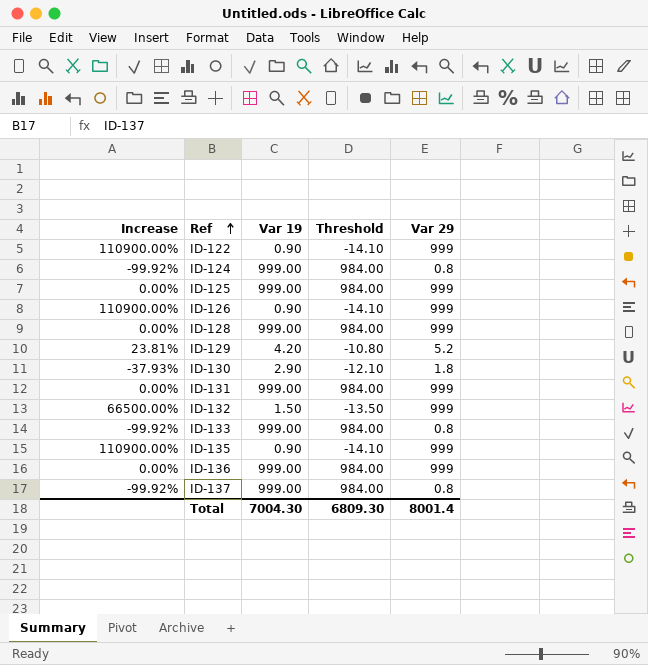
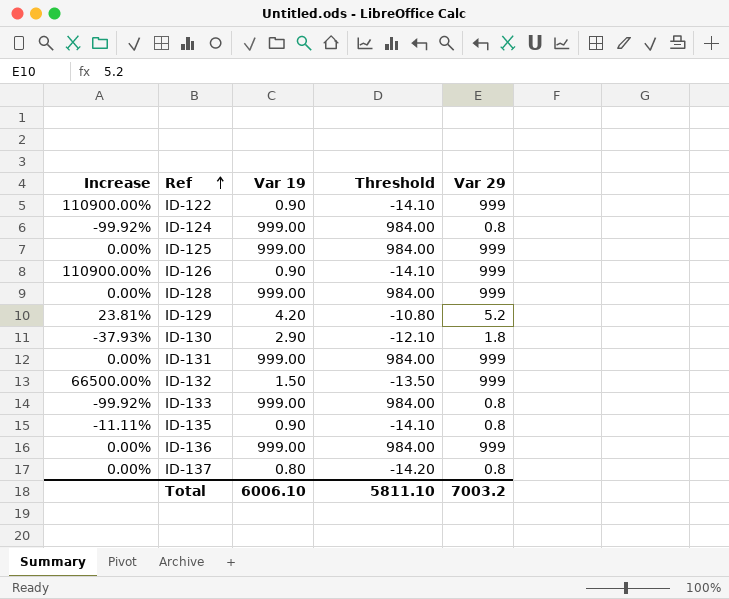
ID-135 | Increase: 110900.00% -> -11.11%
ID-135 | Var 29: 999 -> 0.8
ID-137 | Increase: -99.92% -> 0.00%
ID-137 | Var 19: 999.00 -> 0.80
ID-137 | Threshold: 984.00 -> -14.20
Total | Var 19: 7004.30 -> 6006.10
Total | Threshold: 6809.30 -> 5811.10
Total | Var 29: 8001.4 -> 7003.2

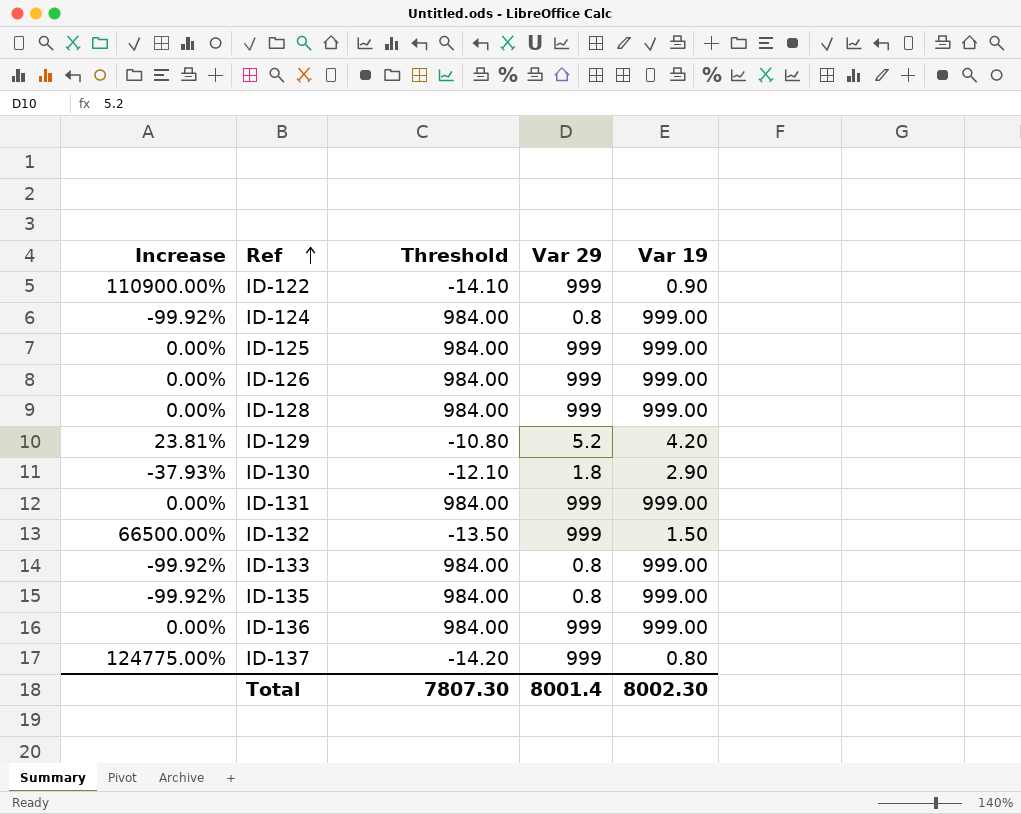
column Var 19 | position: 3 -> 5
ID-126 | Increase: 110900.00% -> 0.00%
ID-126 | Threshold: -14.10 -> 984.00
ID-126 | Var 19: 0.90 -> 999.00
ID-135 | Increase: -11.11% -> -99.92%
ID-135 | Threshold: -14.10 -> 984.00
ID-135 | Var 19: 0.90 -> 999.00
ID-137 | Increase: 0.00% -> 124775.00%
ID-137 | Var 29: 0.8 -> 999
Total | Threshold: 5811.10 -> 7807.30
Total | Var 29: 7003.2 -> 8001.4
Total | Var 19: 6006.10 -> 8002.30

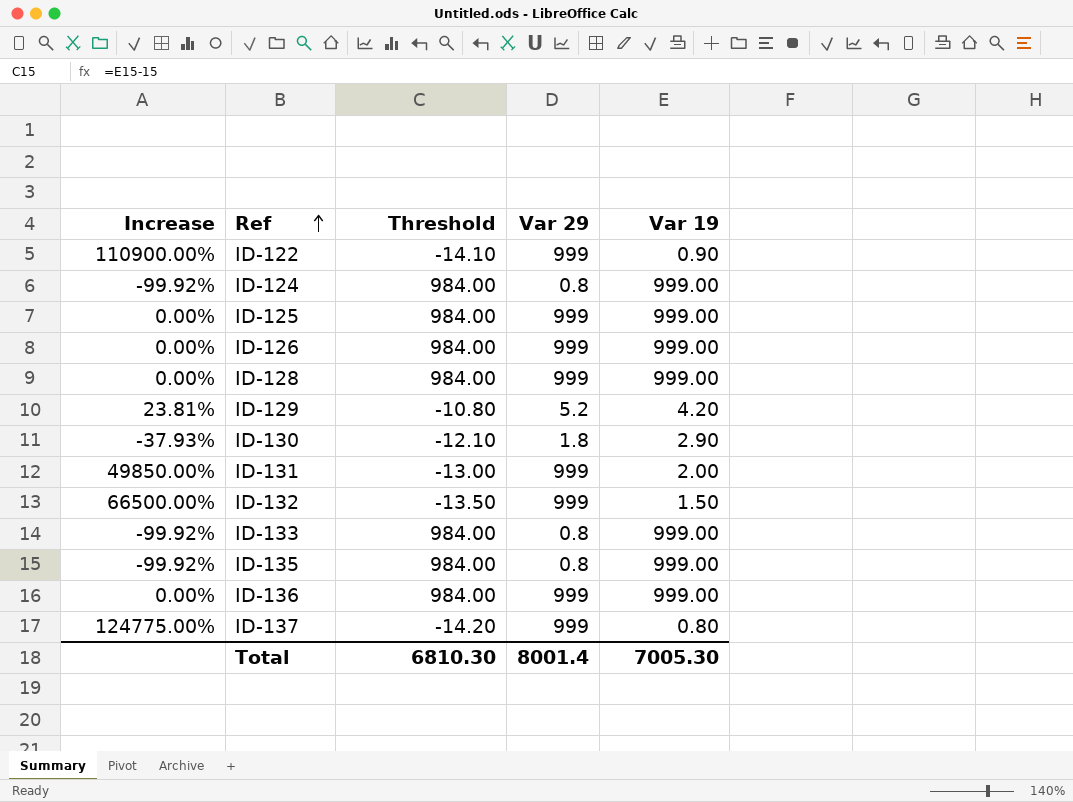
ID-131 | Increase: 0.00% -> 49850.00%
ID-131 | Threshold: 984.00 -> -13.00
ID-131 | Var 19: 999.00 -> 2.00
Total | Threshold: 7807.30 -> 6810.30
Total | Var 19: 8002.30 -> 7005.30

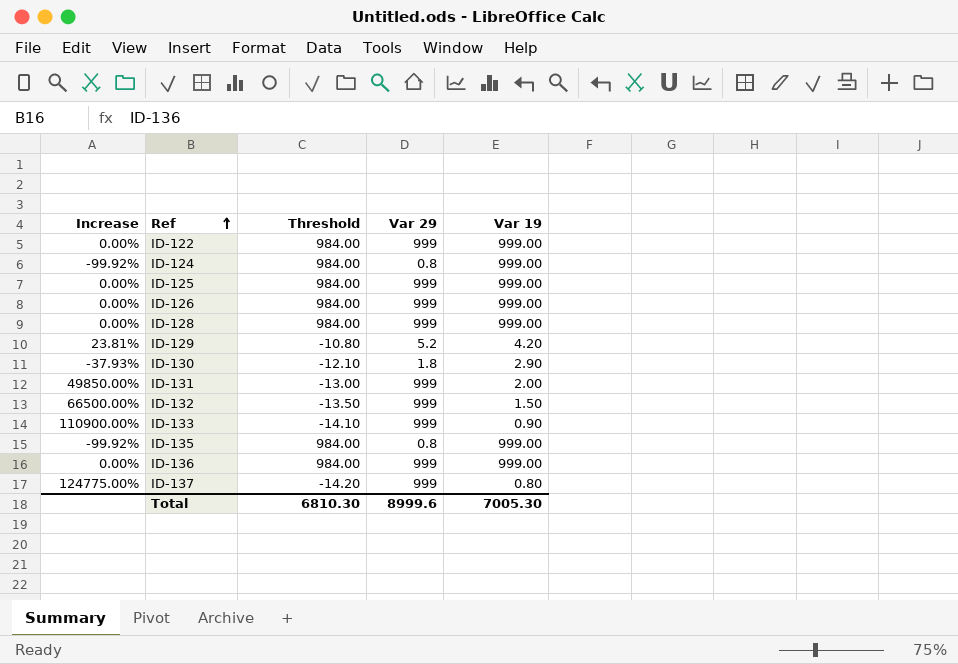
ID-122 | Increase: 110900.00% -> 0.00%
ID-122 | Threshold: -14.10 -> 984.00
ID-122 | Var 19: 0.90 -> 999.00
ID-133 | Increase: -99.92% -> 110900.00%
ID-133 | Threshold: 984.00 -> -14.10
ID-133 | Var 29: 0.8 -> 999
ID-133 | Var 19: 999.00 -> 0.90
Total | Var 29: 8001.4 -> 8999.6

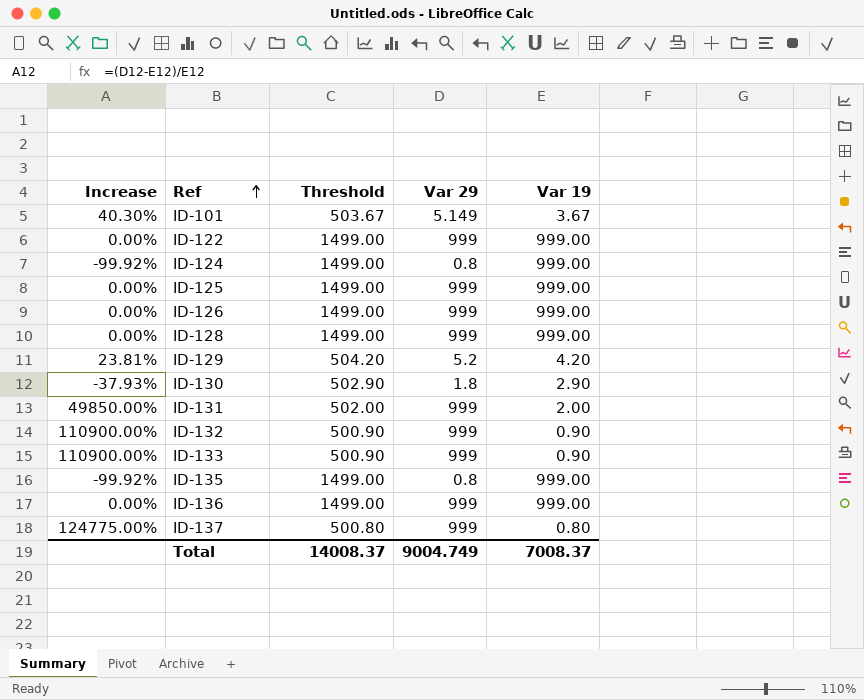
column Threshold | formula: [Var 19] - 15 -> [Var 19] + 500
row ID-101: none -> 40.30% | 503.67 | 5.149 | 3.67
ID-132 | Increase: 66500.00% -> 110900.00%
ID-132 | Var 19: 1.50 -> 0.90
Total | Threshold: 6810.30 -> 14008.37
Total | Var 29: 8999.6 -> 9004.749
Total | Var 19: 7005.30 -> 7008.37

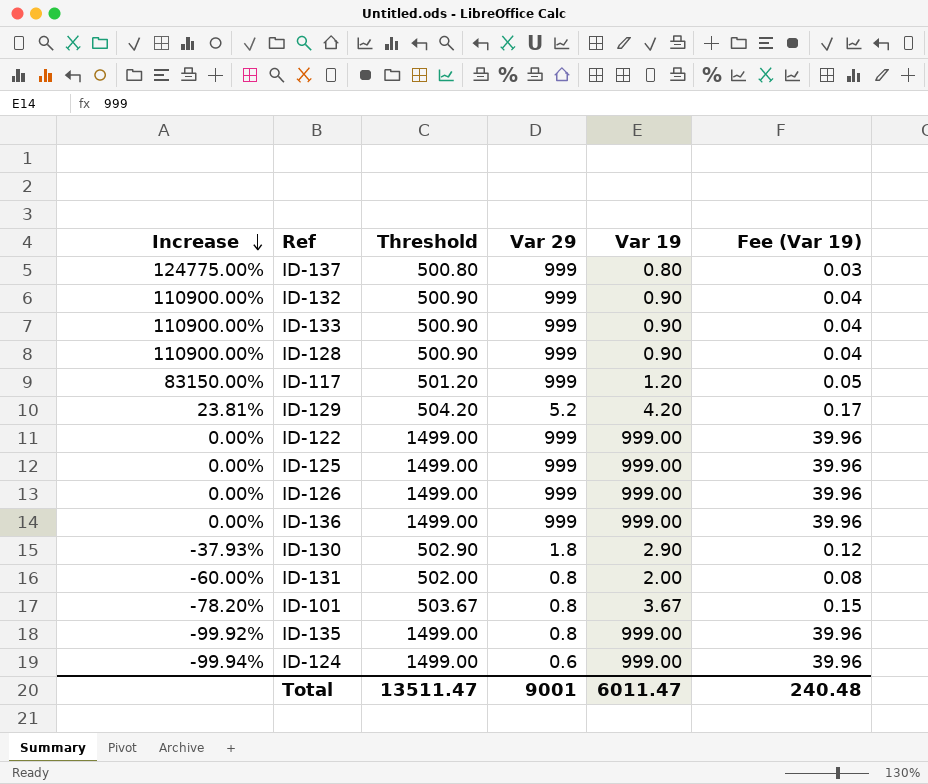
row order: Ref ascending -> Increase descending
column Fee (Var 19) | formula: none -> [Var 19] * 0.04
ID-128 | Increase: 0.00% -> 110900.00%
ID-128 | Threshold: 1499.00 -> 500.90
ID-128 | Var 19: 999.00 -> 0.90
row ID-117: none -> 83150.00% | 501.20 | 999 | 1.20 | 0.05
ID-131 | Increase: 49850.00% -> -60.00%
ID-131 | Var 29: 999 -> 0.8
ID-101 | Increase: 40.30% -> -78.20%
ID-101 | Var 29: 5.149 -> 0.8
ID-124 | Increase: -99.92% -> -99.94%
ID-124 | Var 29: 0.8 -> 0.6
Total | Threshold: 14008.37 -> 13511.47
Total | Var 29: 9004.749 -> 9001
Total | Var 19: 7008.37 -> 6011.47

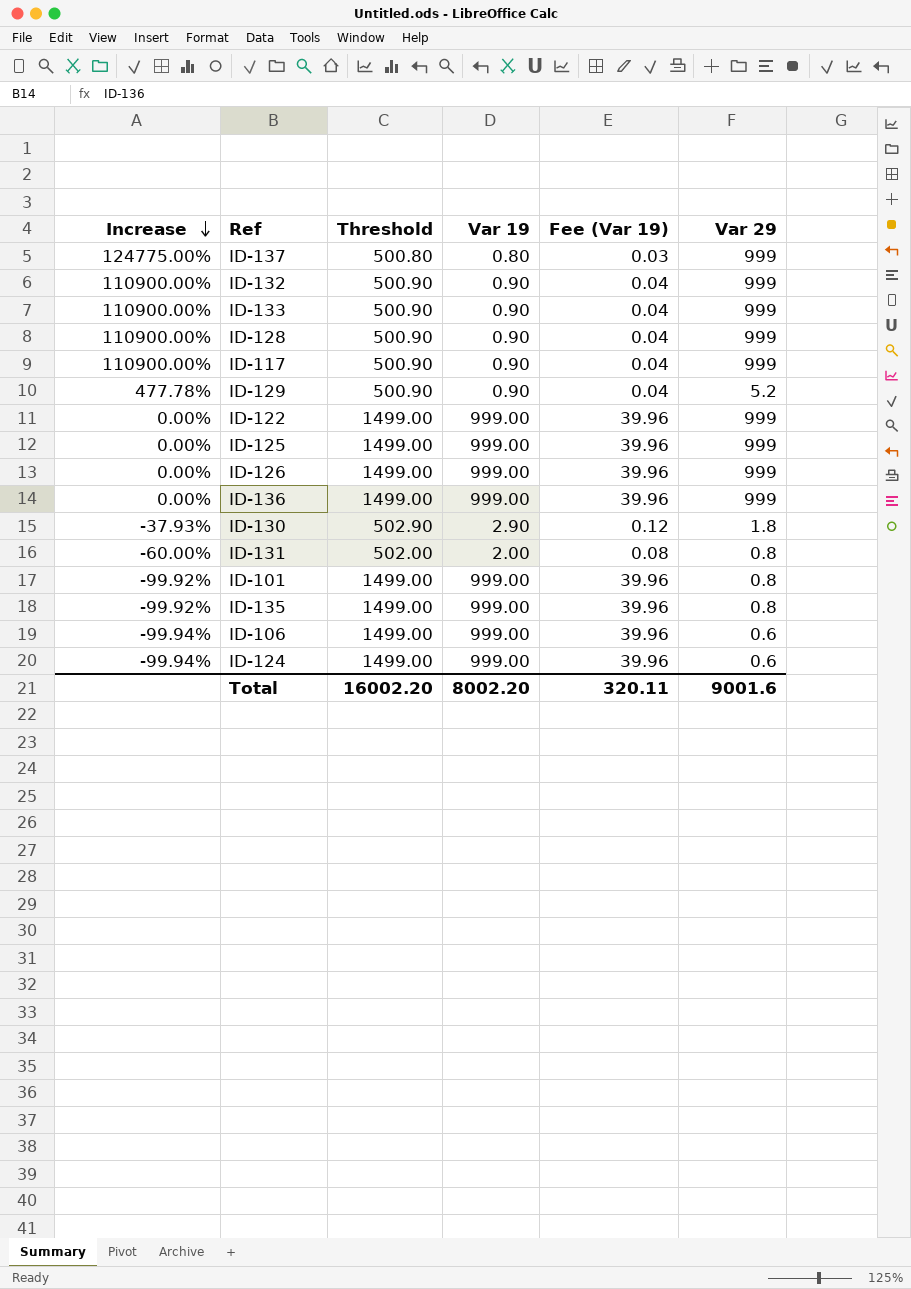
column Var 29 | position: 4 -> 6
ID-117 | Increase: 83150.00% -> 110900.00%
ID-117 | Threshold: 501.20 -> 500.90
ID-117 | Var 19: 1.20 -> 0.90
ID-117 | Fee (Var 19): 0.05 -> 0.04
ID-129 | Increase: 23.81% -> 477.78%
ID-129 | Threshold: 504.20 -> 500.90
ID-129 | Var 19: 4.20 -> 0.90
ID-129 | Fee (Var 19): 0.17 -> 0.04
ID-101 | Increase: -78.20% -> -99.92%
ID-101 | Threshold: 503.67 -> 1499.00
ID-101 | Var 19: 3.67 -> 999.00
ID-101 | Fee (Var 19): 0.15 -> 39.96
row ID-106: none -> -99.94% | 1499.00 | 999.00 | 39.96 | 0.6
Total | Threshold: 13511.47 -> 16002.20
Total | Var 19: 6011.47 -> 8002.20
Total | Fee (Var 19): 240.48 -> 320.11
Total | Var 29: 9001 -> 9001.6

